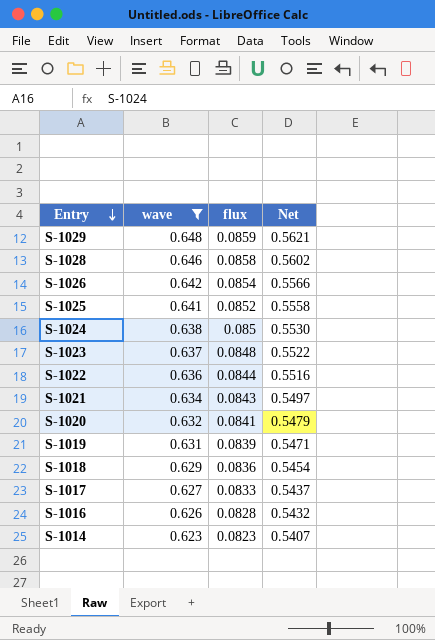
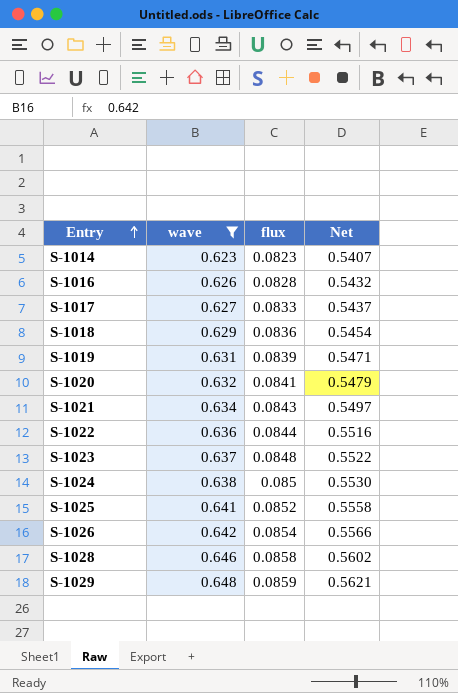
row order: Entry descending -> Entry ascending

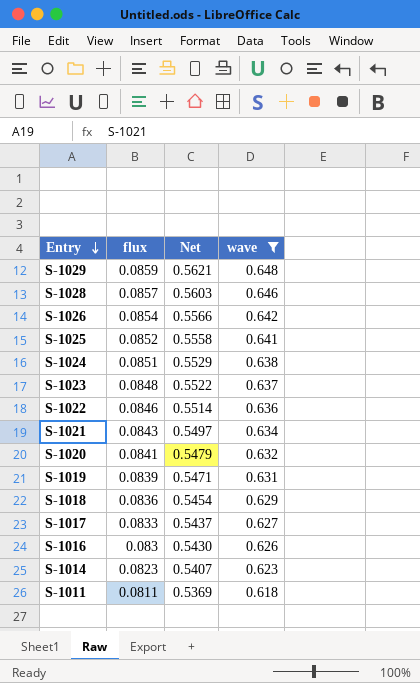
row order: Entry ascending -> Entry descending
column wave | position: 2 -> 4
S-1028 | flux: 0.0858 -> 0.0857
S-1028 | Net: 0.5602 -> 0.5603
S-1024 | flux: 0.085 -> 0.0851
S-1024 | Net: 0.5530 -> 0.5529
S-1022 | flux: 0.0844 -> 0.0846
S-1022 | Net: 0.5516 -> 0.5514
S-1016 | flux: 0.0828 -> 0.083
S-1016 | Net: 0.5432 -> 0.5430
row S-1011: none -> 0.0811 | 0.5369 | 0.618

